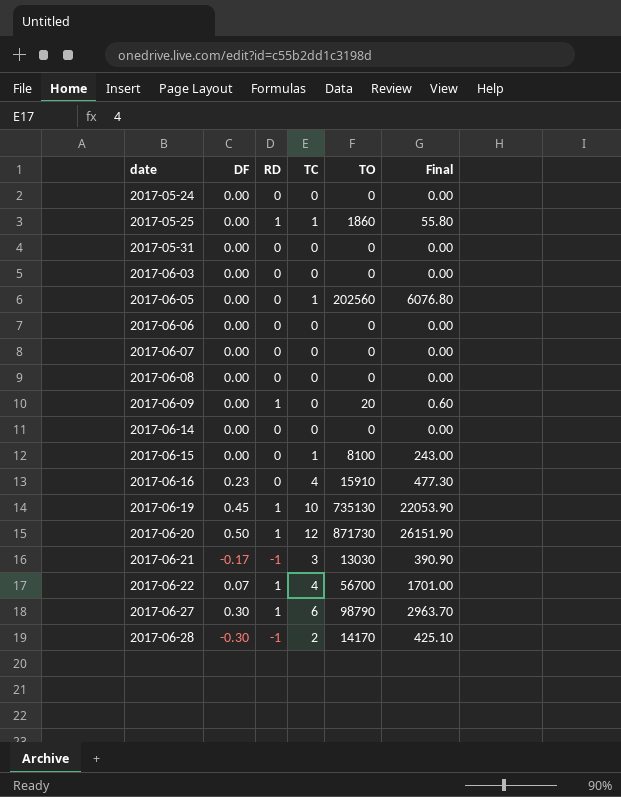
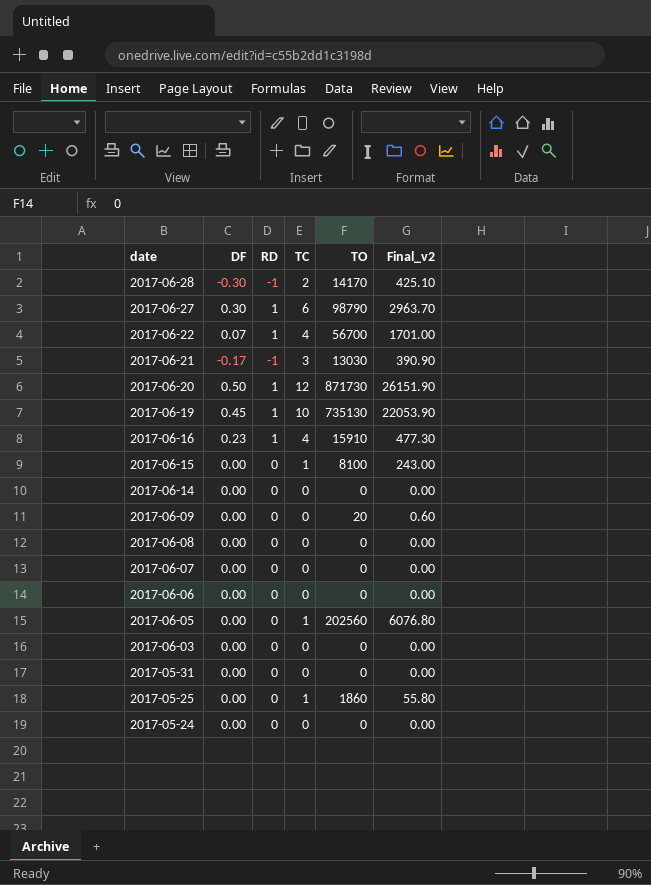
row order: date ascending -> date descending
column name: Final -> Final_v2
2017-06-16 | RD: 0 -> 1
2017-06-09 | RD: 1 -> 0
2017-05-25 | RD: 1 -> 0

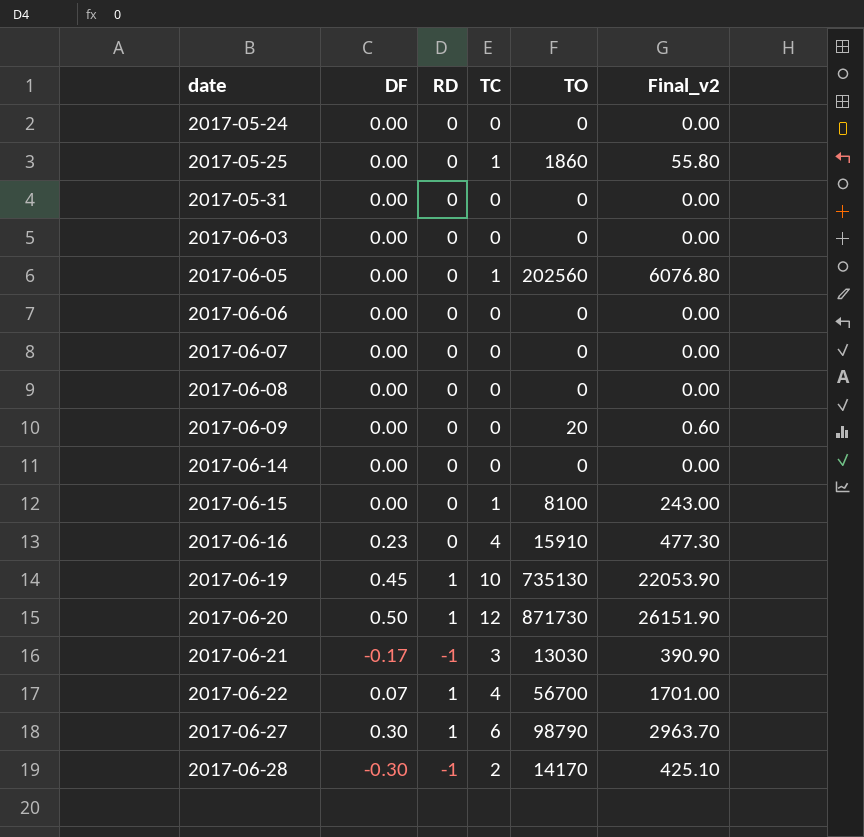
row order: date descending -> date ascending
2017-06-16 | RD: 1 -> 0

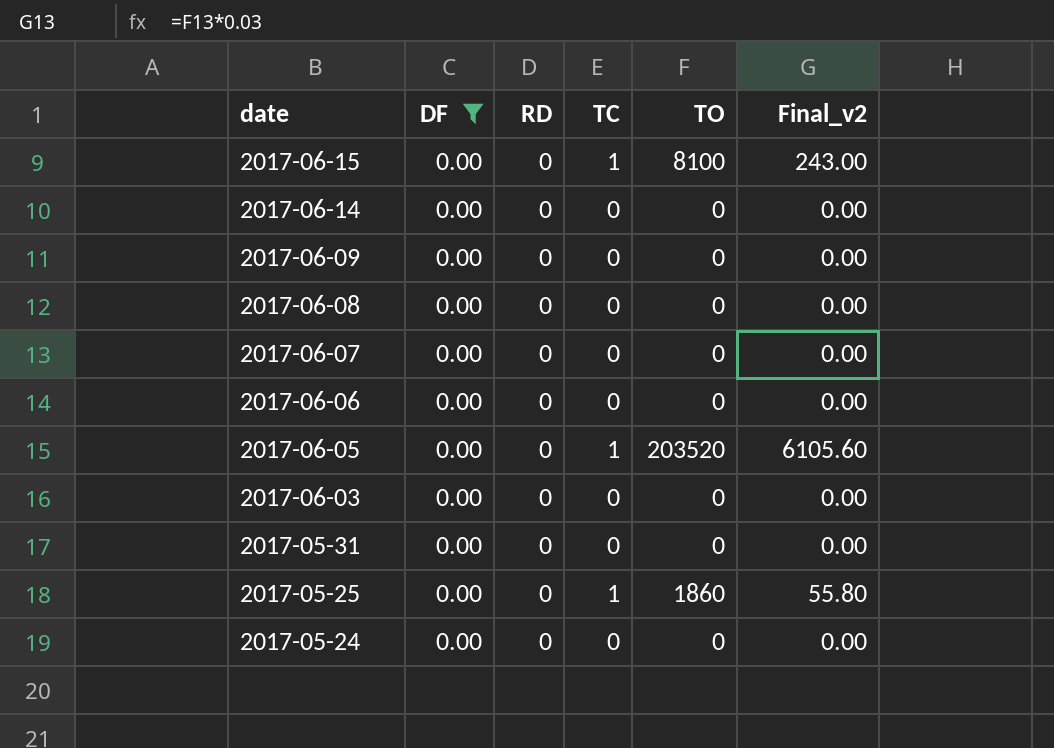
filter: none -> DF = 0.00
row order: date ascending -> date descending
2017-06-09 | TO: 20 -> 0
2017-06-09 | Final_v2: 0.60 -> 0.00
2017-06-05 | TO: 202560 -> 203520
2017-06-05 | Final_v2: 6076.80 -> 6105.60

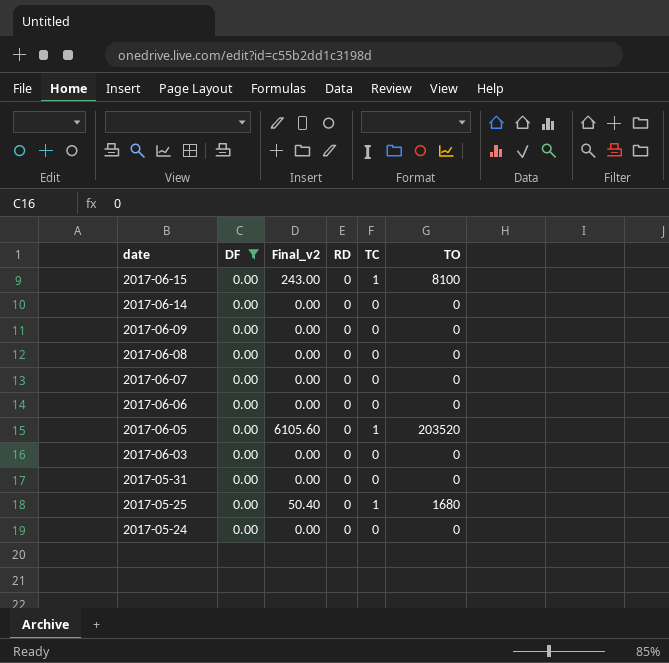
column Final_v2 | position: 6 -> 3
2017-05-25 | Final_v2: 55.80 -> 50.40
2017-05-25 | TO: 1860 -> 1680

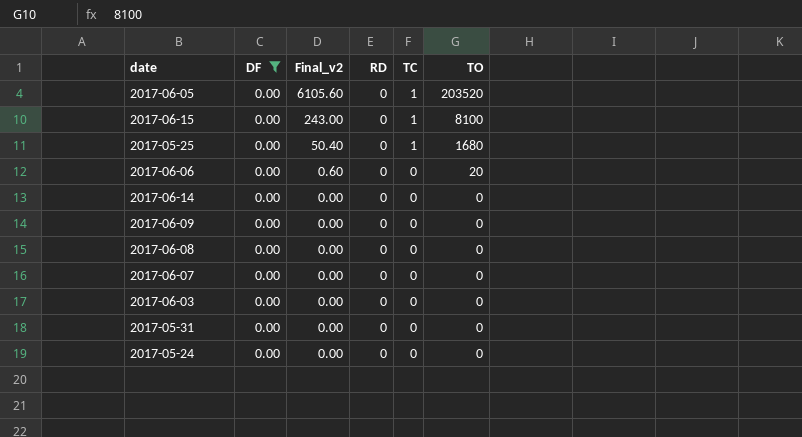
row order: date descending -> Final_v2 descending
2017-06-06 | Final_v2: 0.00 -> 0.60
2017-06-06 | TO: 0 -> 20

